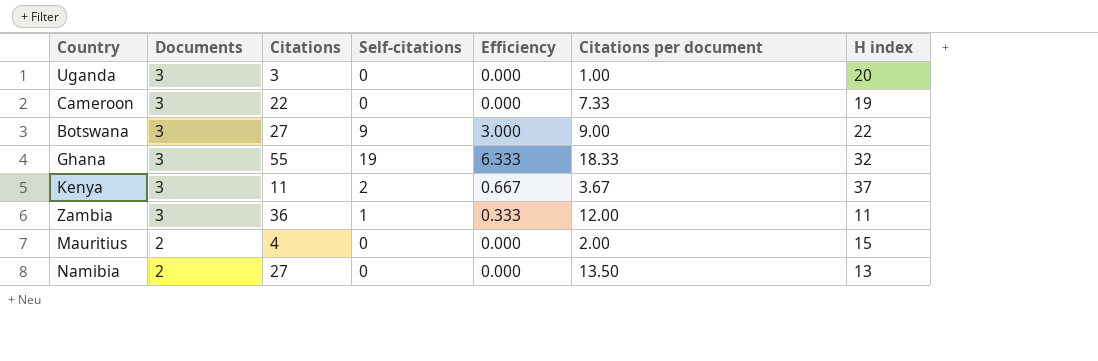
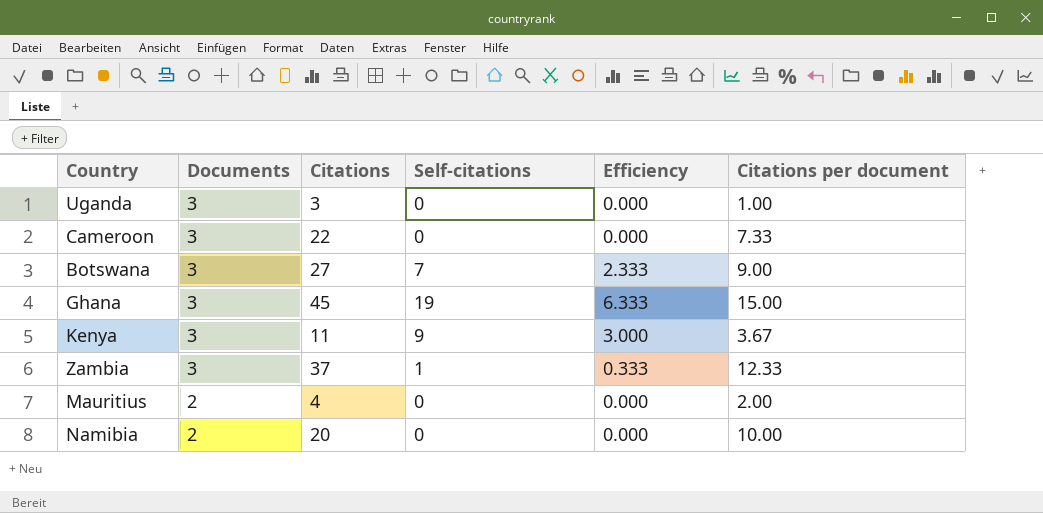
column H index | position: 7 -> none
Botswana | Self-citations: 9 -> 7
Botswana | Efficiency: 3.000 -> 2.333
Ghana | Citations: 55 -> 45
Ghana | Citations per document: 18.33 -> 15.00
Kenya | Self-citations: 2 -> 9
Kenya | Efficiency: 0.667 -> 3.000
Zambia | Citations: 36 -> 37
Zambia | Citations per document: 12.00 -> 12.33
Namibia | Citations: 27 -> 20
Namibia | Citations per document: 13.50 -> 10.00

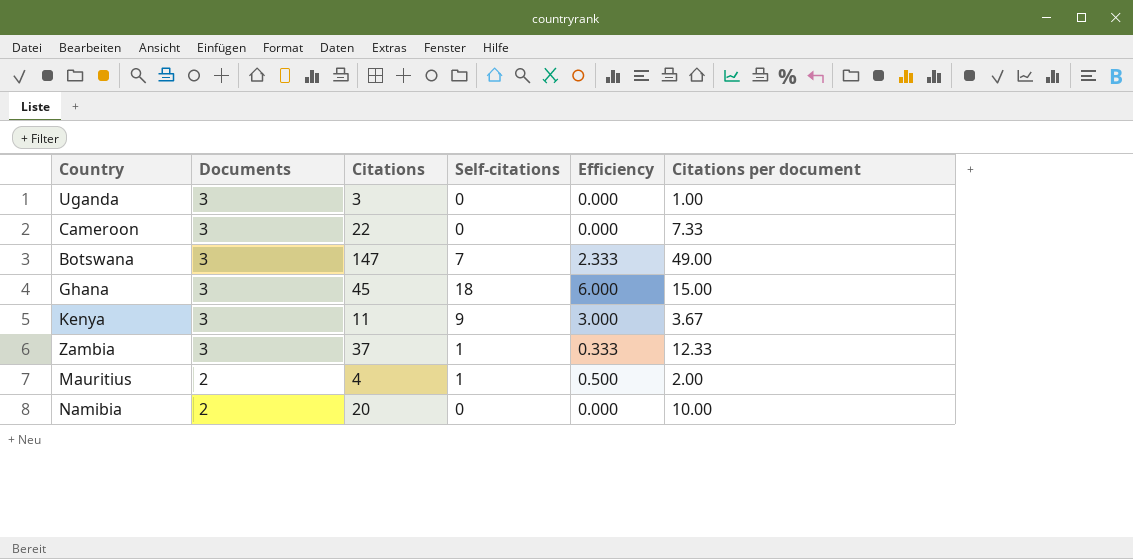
Botswana | Citations: 27 -> 147
Botswana | Citations per document: 9.00 -> 49.00
Ghana | Self-citations: 19 -> 18
Ghana | Efficiency: 6.333 -> 6.000
Mauritius | Self-citations: 0 -> 1
Mauritius | Efficiency: 0.000 -> 0.500

